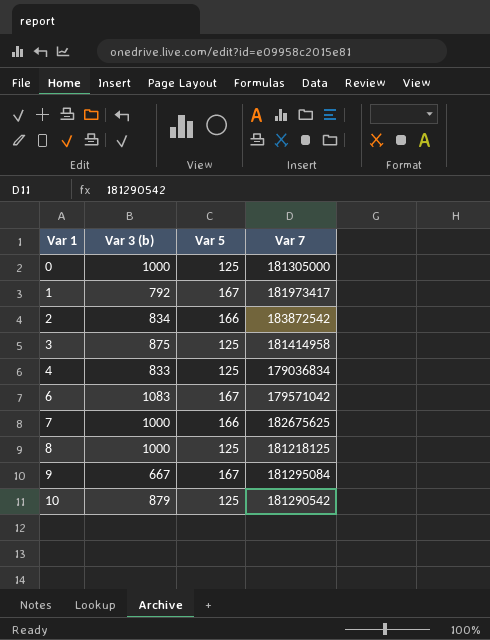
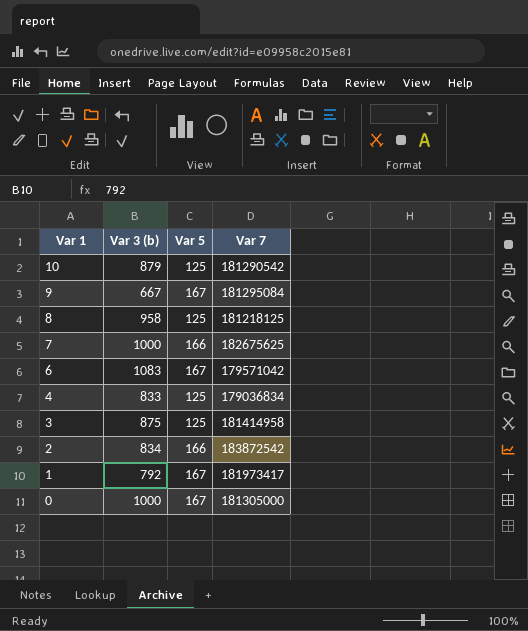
row order: Var 1 ascending -> Var 1 descending
8 | Var 3 (b): 1000 -> 958
0 | Var 5: 125 -> 167

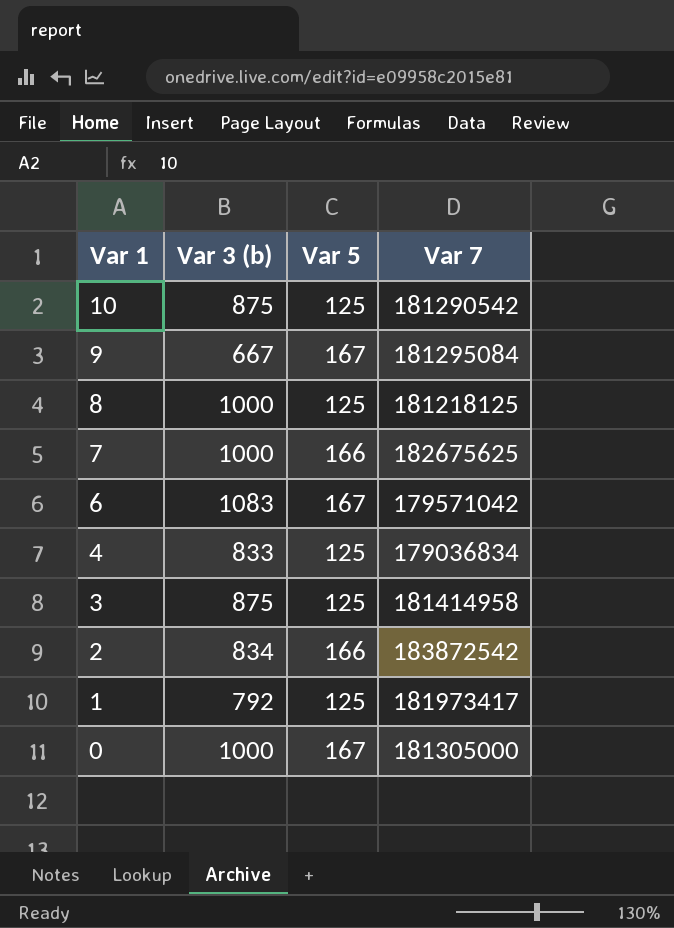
10 | Var 3 (b): 879 -> 875
8 | Var 3 (b): 958 -> 1000
1 | Var 5: 167 -> 125

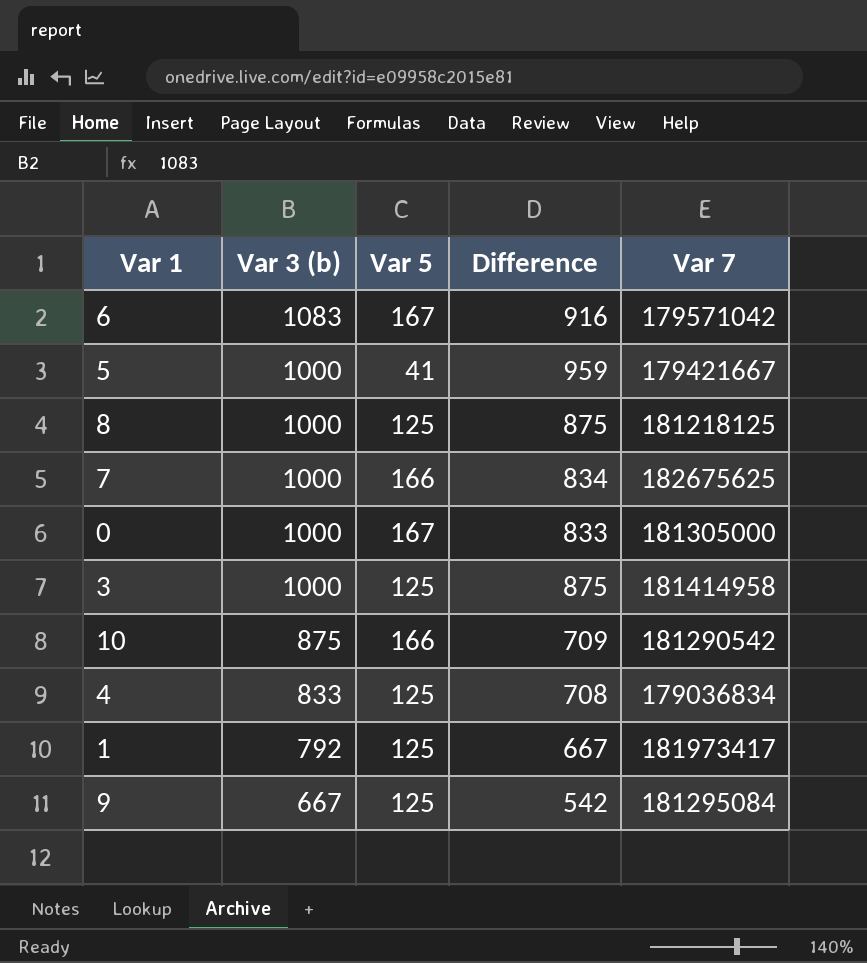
row order: Var 1 descending -> Var 3 (b) descending
column Difference | formula: none -> [Var 3 (b)] - [Var 5]
row 2: 834 | 166 | 183872542 -> none
row 5: none -> 1000 | 41 | 959 | 179421667
3 | Var 3 (b): 875 -> 1000
10 | Var 5: 125 -> 166
9 | Var 5: 167 -> 125

